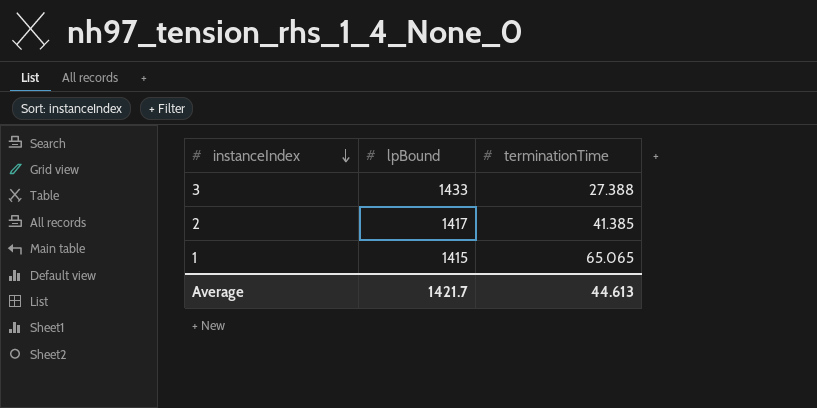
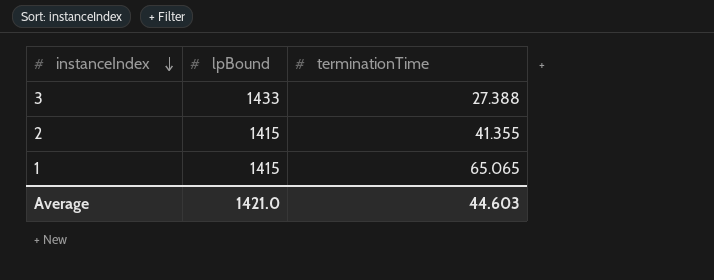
2 | lpBound: 1417 -> 1415
2 | terminationTime: 41.385 -> 41.355
Average | lpBound: 1421.7 -> 1421.0
Average | terminationTime: 44.613 -> 44.603

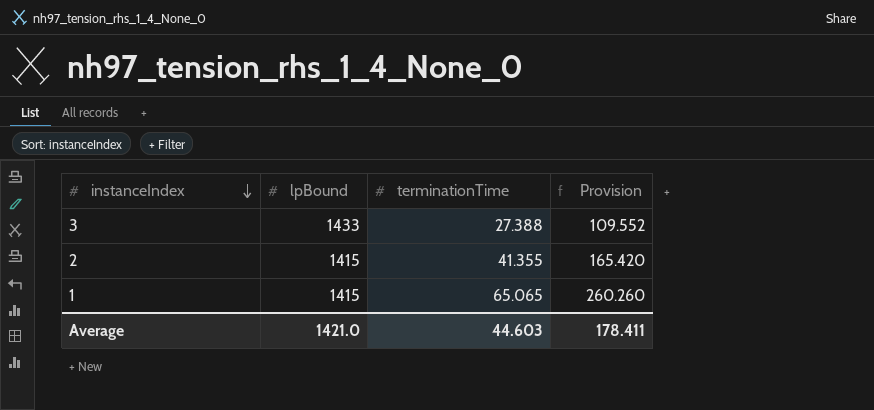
column Provision | formula: none -> [terminationTime] * 4

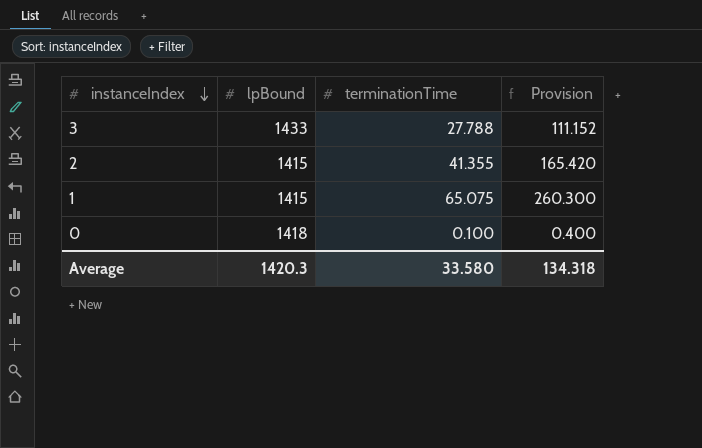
3 | terminationTime: 27.388 -> 27.788
3 | Provision: 109.552 -> 111.152
1 | terminationTime: 65.065 -> 65.075
1 | Provision: 260.260 -> 260.300
row 0: none -> 1418 | 0.100 | 0.400
Average | lpBound: 1421.0 -> 1420.3
Average | terminationTime: 44.603 -> 33.580
Average | Provision: 178.411 -> 134.318

